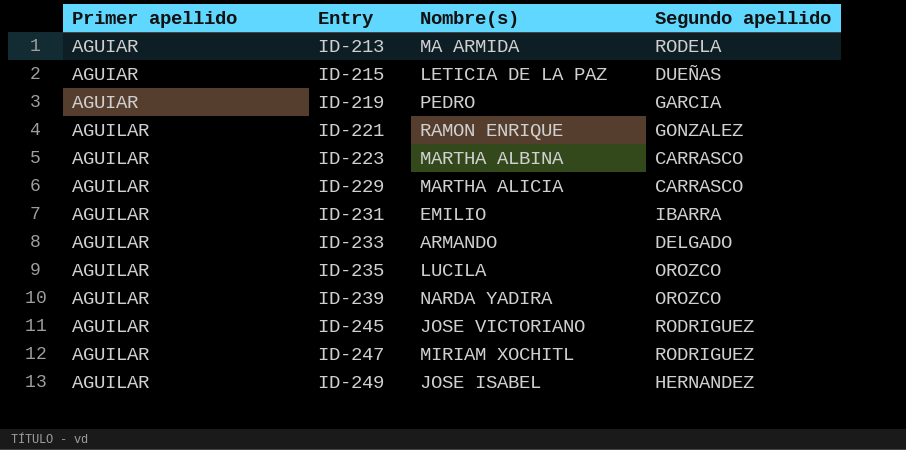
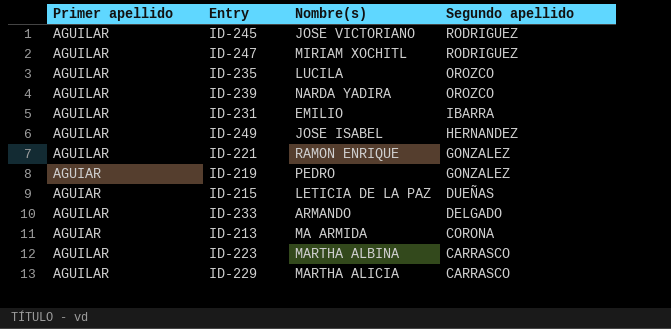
row order: Primer apellido ascending -> Segundo apellido descending
ID-219 | Segundo apellido: GARCIA -> GONZALEZ
ID-213 | Segundo apellido: RODELA -> CORONA

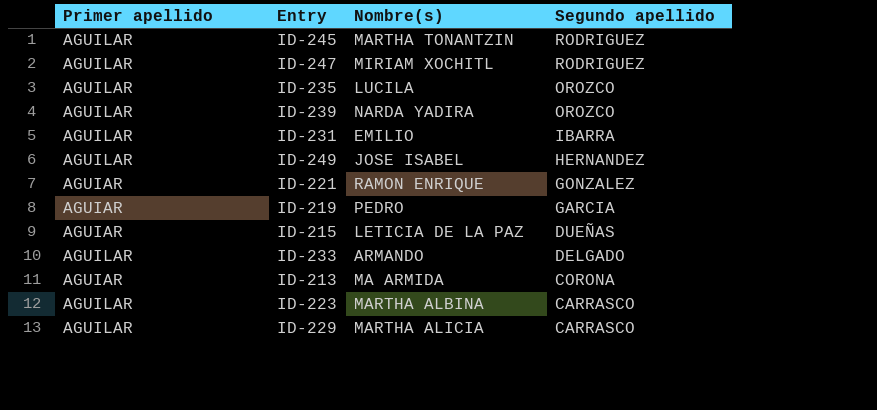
ID-245 | Nombre(s): JOSE VICTORIANO -> MARTHA TONANTZIN
ID-221 | Primer apellido: AGUILAR -> AGUIAR
ID-219 | Segundo apellido: GONZALEZ -> GARCIA

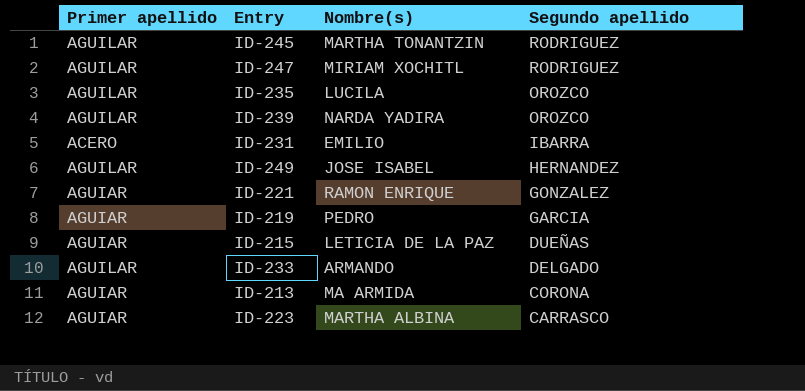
row ID-229: AGUILAR | MARTHA ALICIA | CARRASCO -> none
ID-231 | Primer apellido: AGUILAR -> ACERO
ID-223 | Primer apellido: AGUILAR -> AGUIAR

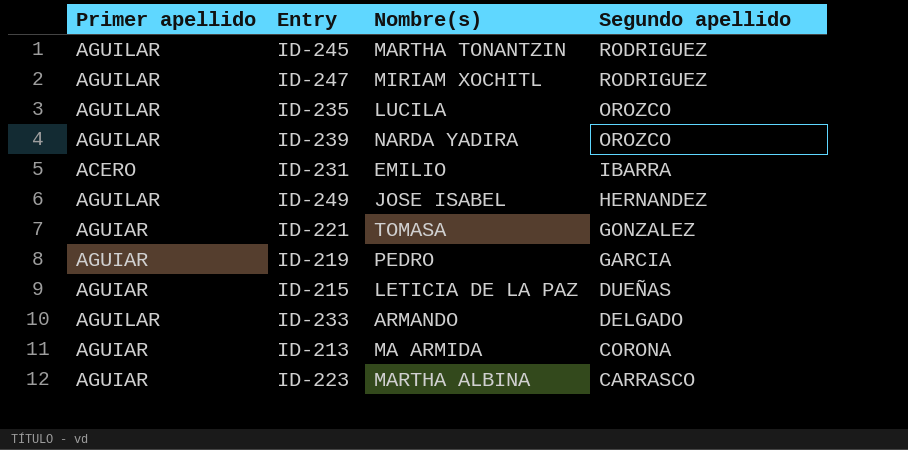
ID-221 | Nombre(s): RAMON ENRIQUE -> TOMASA

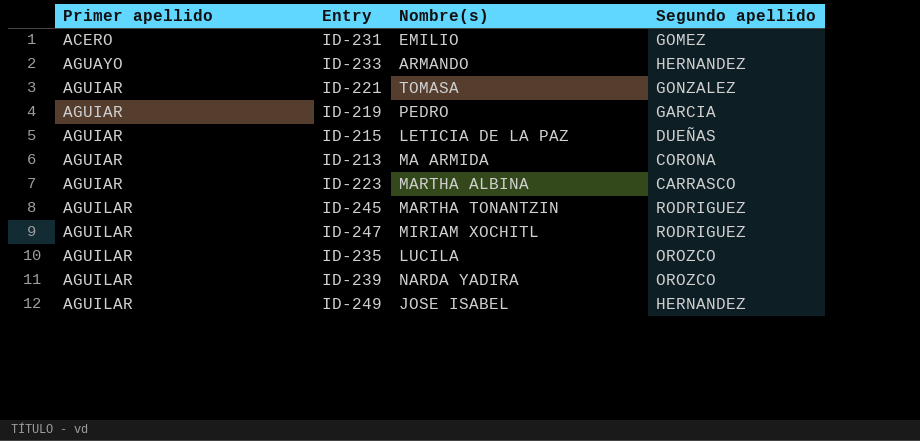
row order: Segundo apellido descending -> Primer apellido ascending
ID-231 | Segundo apellido: IBARRA -> GOMEZ
ID-233 | Primer apellido: AGUILAR -> AGUAYO
ID-233 | Segundo apellido: DELGADO -> HERNANDEZ

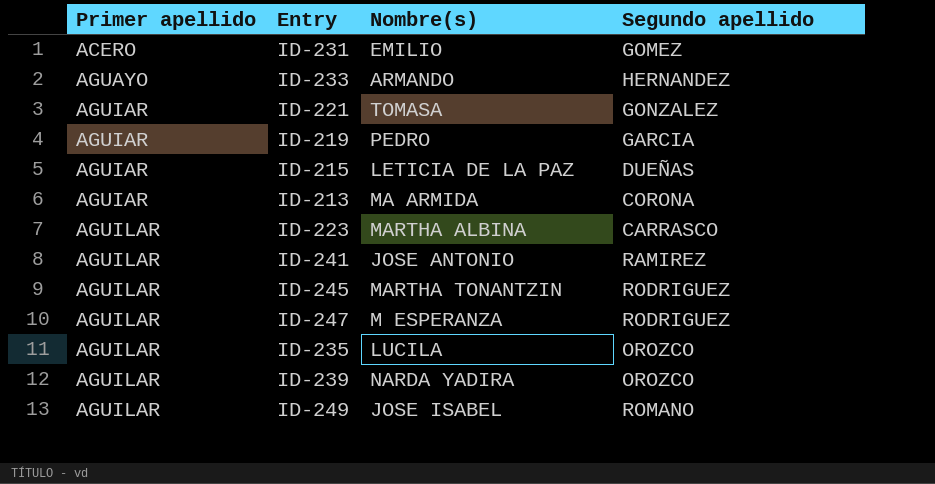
ID-223 | Primer apellido: AGUIAR -> AGUILAR
row ID-241: none -> AGUILAR | JOSE ANTONIO | RAMIREZ
ID-247 | Nombre(s): MIRIAM XOCHITL -> M ESPERANZA
ID-249 | Segundo apellido: HERNANDEZ -> ROMANO

